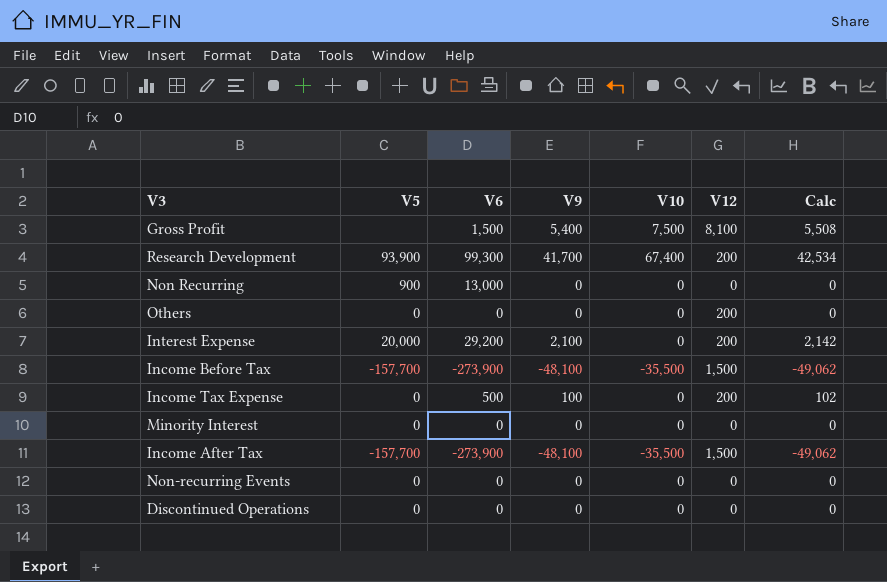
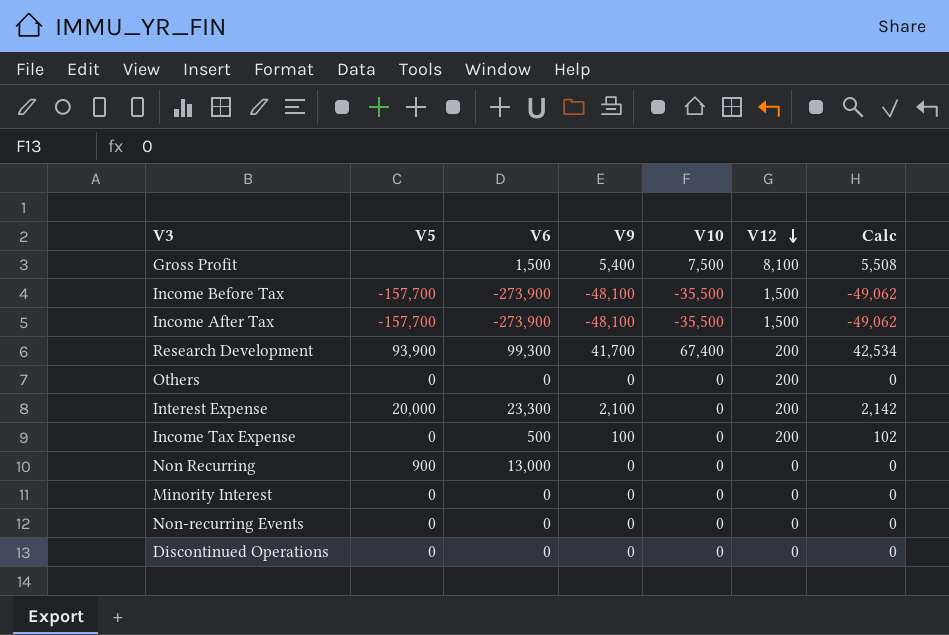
row order: none -> V12 descending
Interest Expense | V6: 29,200 -> 23,300

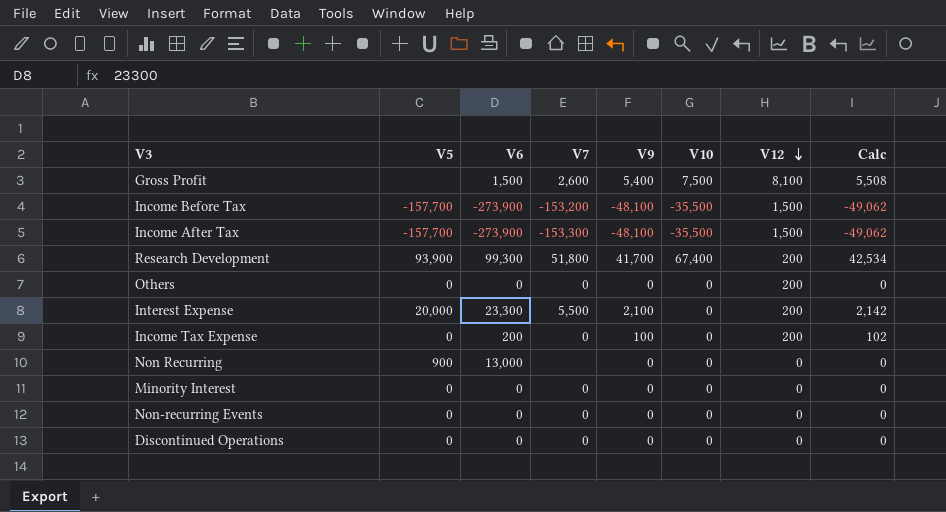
column V7 | position: none -> 4
Income Tax Expense | V6: 500 -> 200

